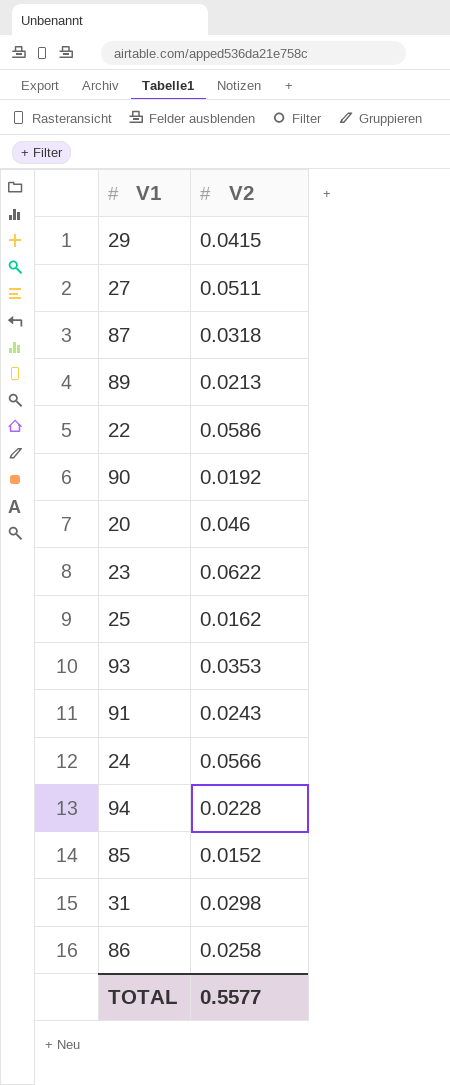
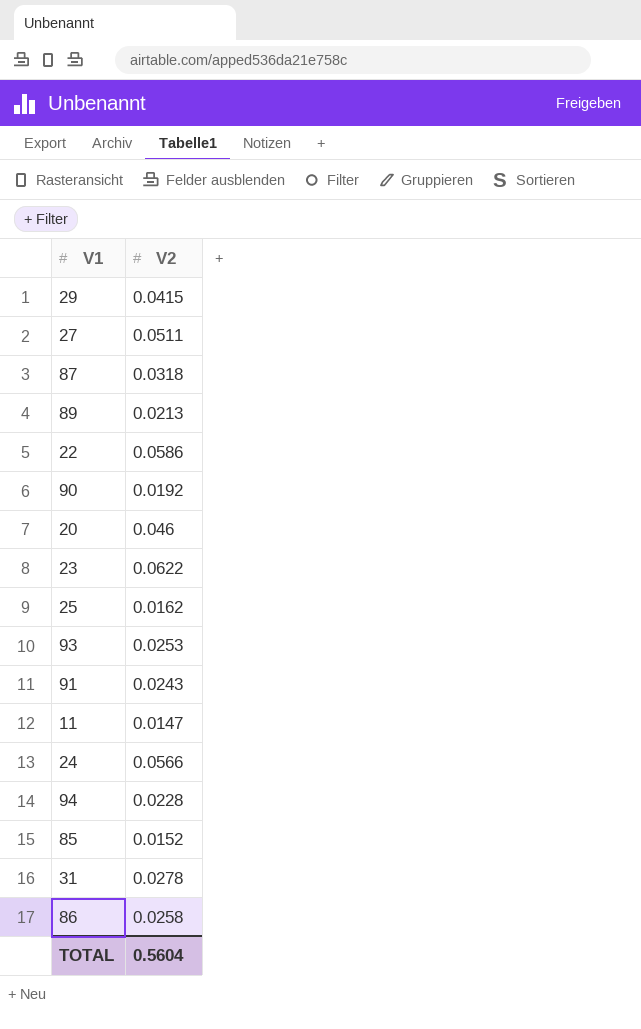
93 | V2: 0.0353 -> 0.0253
row 11: none -> 0.0147
31 | V2: 0.0298 -> 0.0278
TOTAL | V2: 0.5577 -> 0.5604

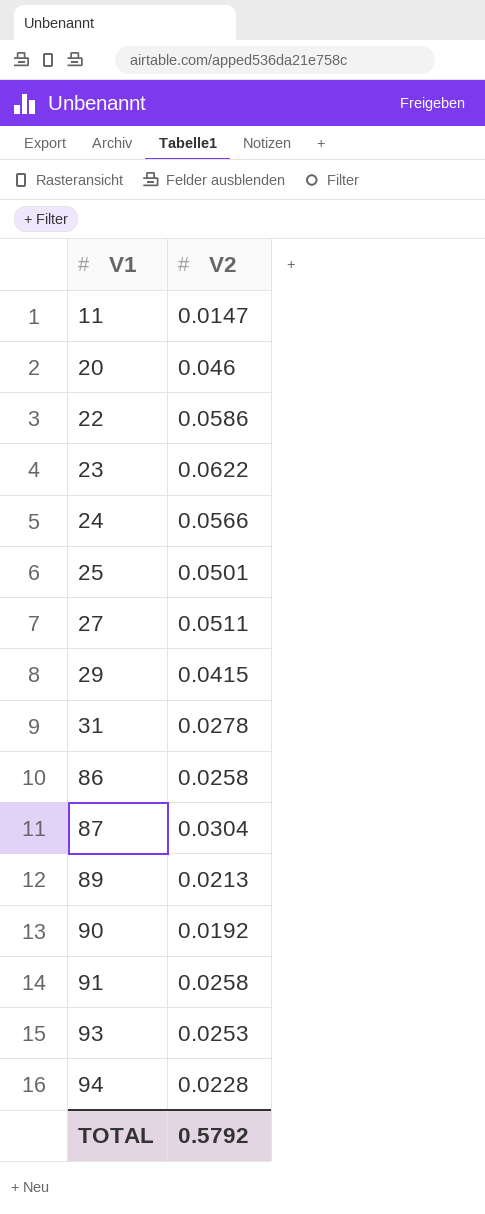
row order: none -> V1 ascending
row 85: 0.0152 -> none
25 | V2: 0.0162 -> 0.0501
87 | V2: 0.0318 -> 0.0304
91 | V2: 0.0243 -> 0.0258
TOTAL | V2: 0.5604 -> 0.5792

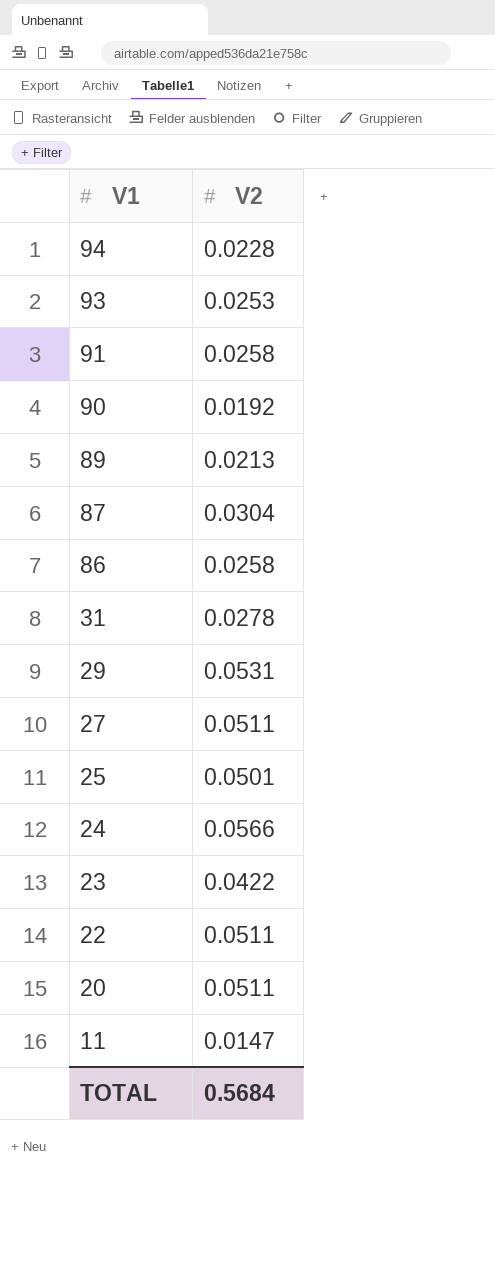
row order: V1 ascending -> V1 descending
29 | V2: 0.0415 -> 0.0531
23 | V2: 0.0622 -> 0.0422
22 | V2: 0.0586 -> 0.0511
20 | V2: 0.046 -> 0.0511
TOTAL | V2: 0.5792 -> 0.5684

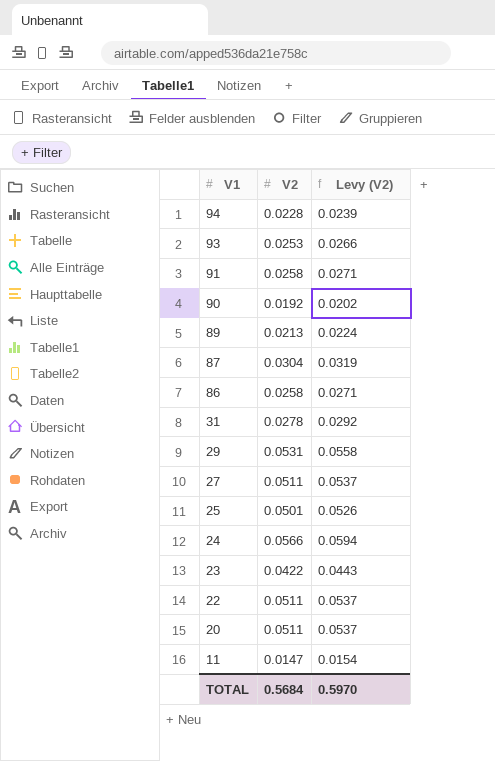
column Levy (V2) | formula: none -> [V2] * 1.05

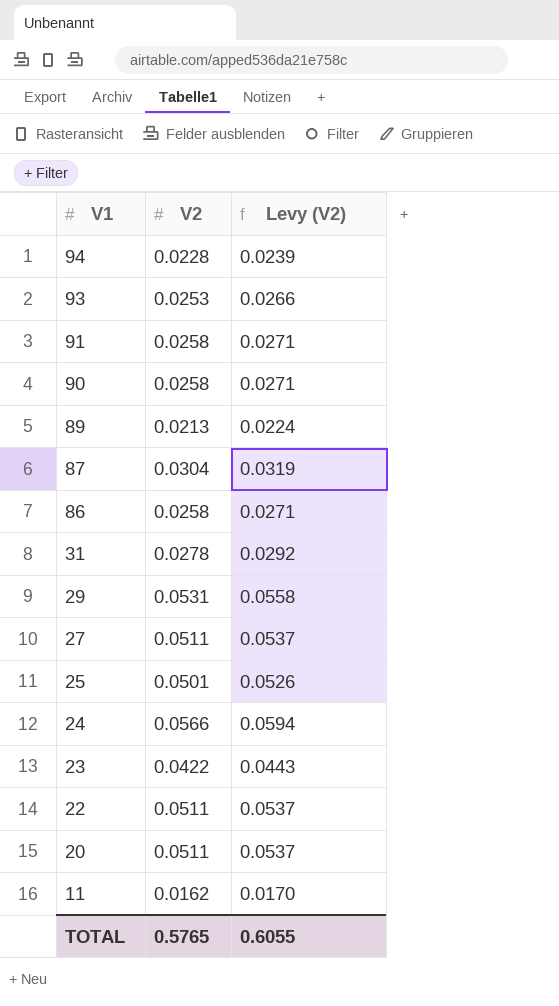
90 | V2: 0.0192 -> 0.0258
90 | Levy (V2): 0.0202 -> 0.0271
11 | V2: 0.0147 -> 0.0162
11 | Levy (V2): 0.0154 -> 0.0170
TOTAL | V2: 0.5684 -> 0.5765
TOTAL | Levy (V2): 0.5970 -> 0.6055

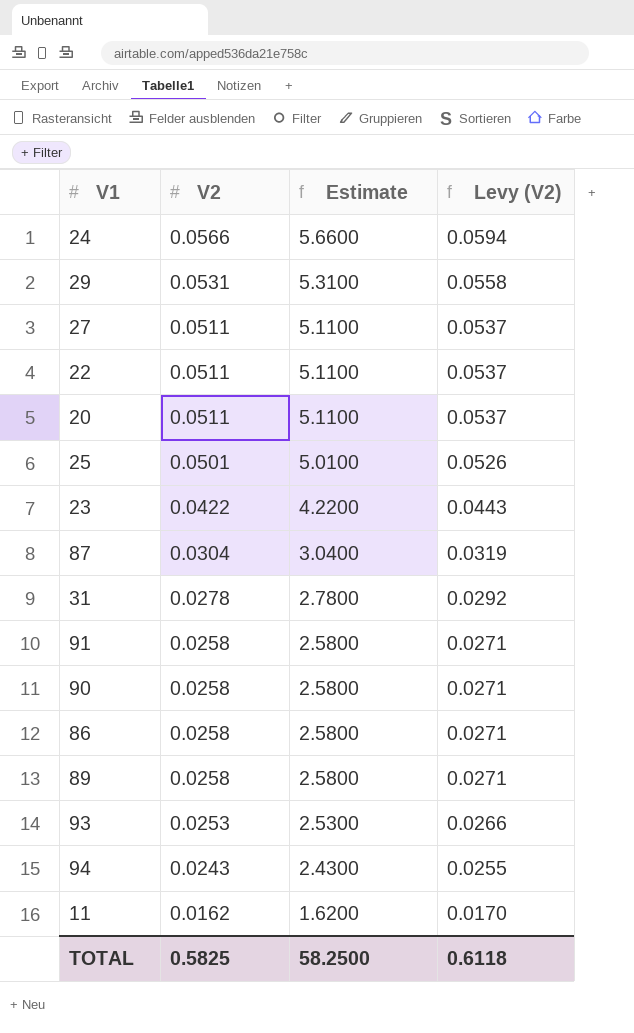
row order: V1 descending -> V2 descending
column Estimate | formula: none -> [V2] * 100
89 | V2: 0.0213 -> 0.0258
89 | Levy (V2): 0.0224 -> 0.0271
94 | V2: 0.0228 -> 0.0243
94 | Levy (V2): 0.0239 -> 0.0255
TOTAL | V2: 0.5765 -> 0.5825
TOTAL | Levy (V2): 0.6055 -> 0.6118

